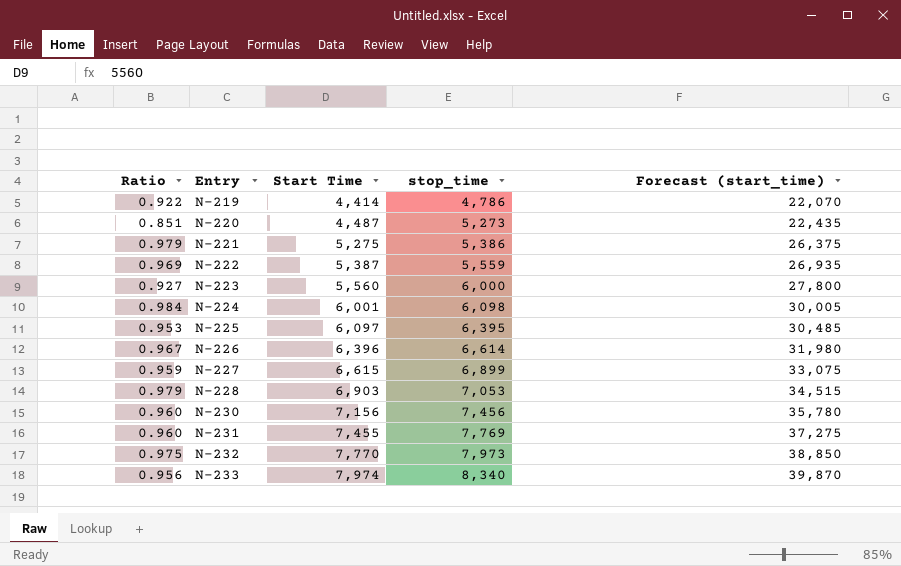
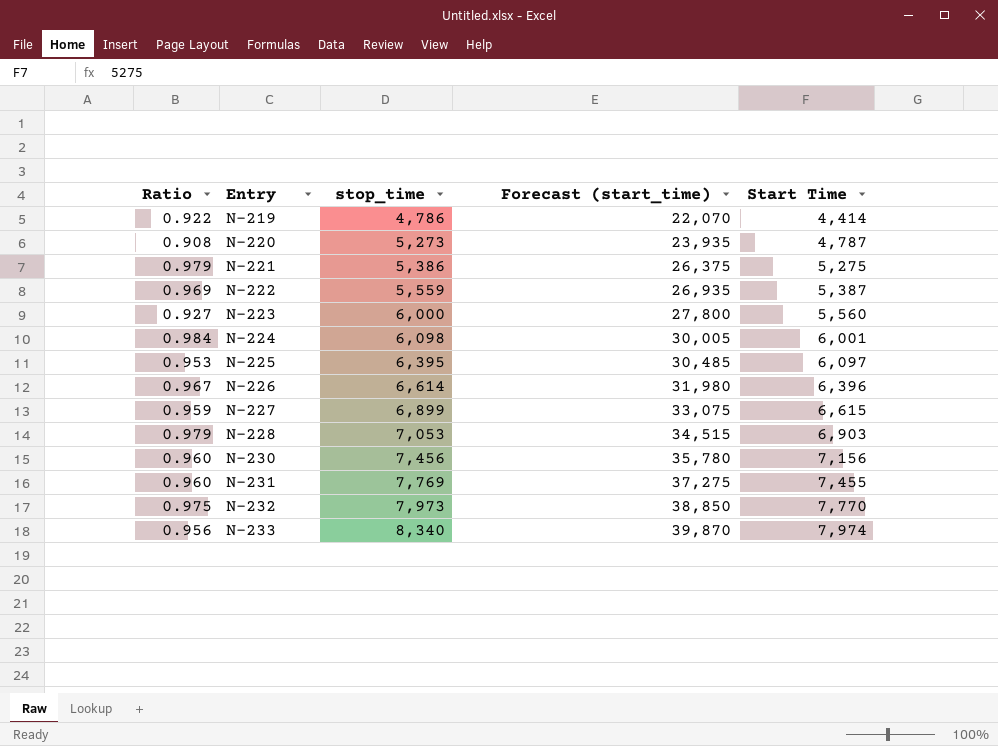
column Start Time | position: 3 -> 5
N-220 | Ratio: 0.851 -> 0.908
N-220 | Forecast (start_time): 22,435 -> 23,935
N-220 | Start Time: 4,487 -> 4,787

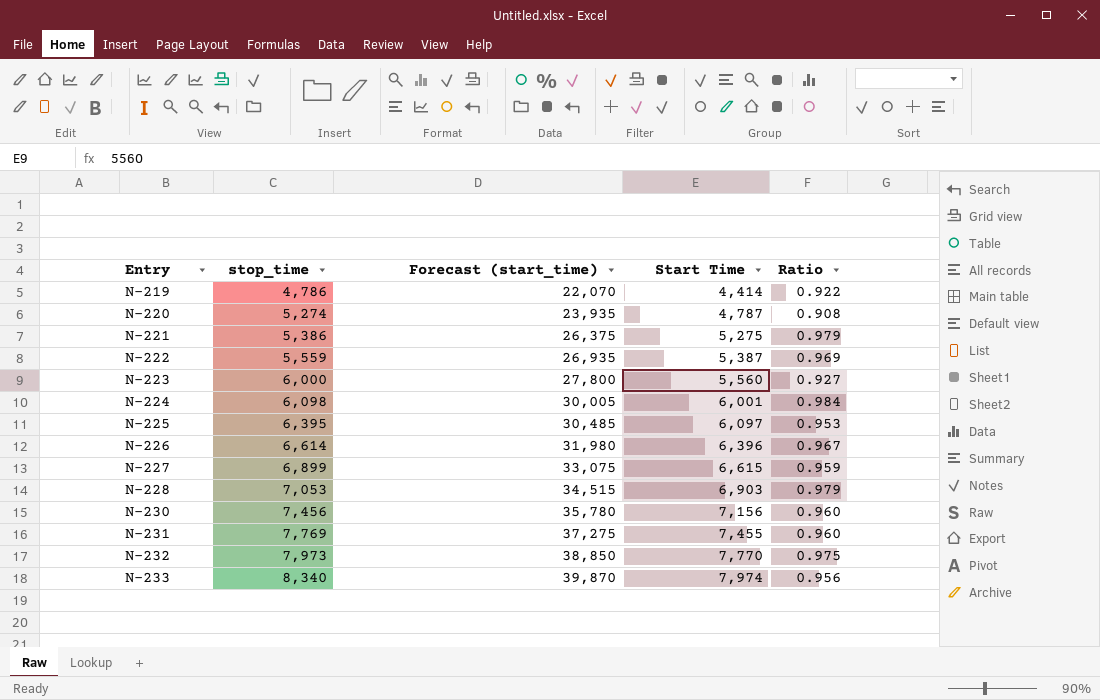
column Ratio | position: 1 -> 5
N-220 | stop_time: 5,273 -> 5,274

